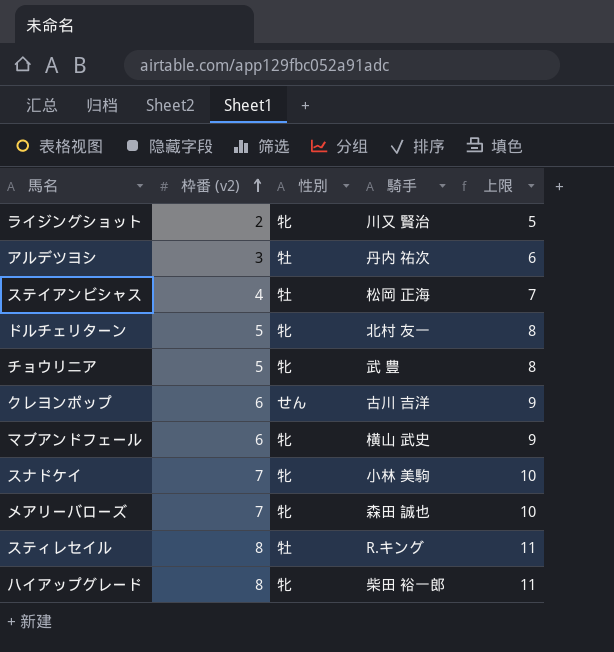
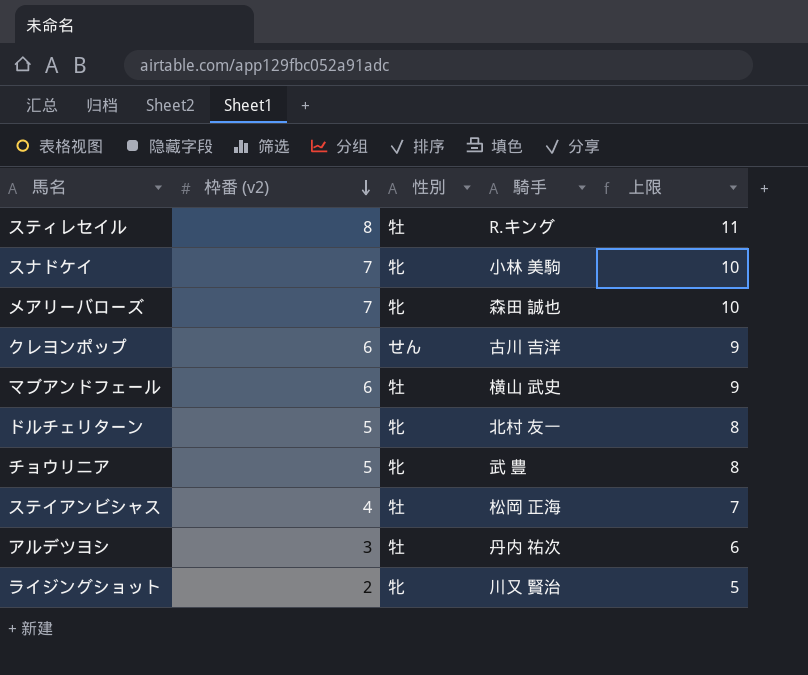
row order: 枠番 (v2) ascending -> 枠番 (v2) descending
row ハイアップグレード: 8 | 牝 | 柴田 裕一郎 | 11 -> none
マブアンドフェール | 性別: 牝 -> 牡

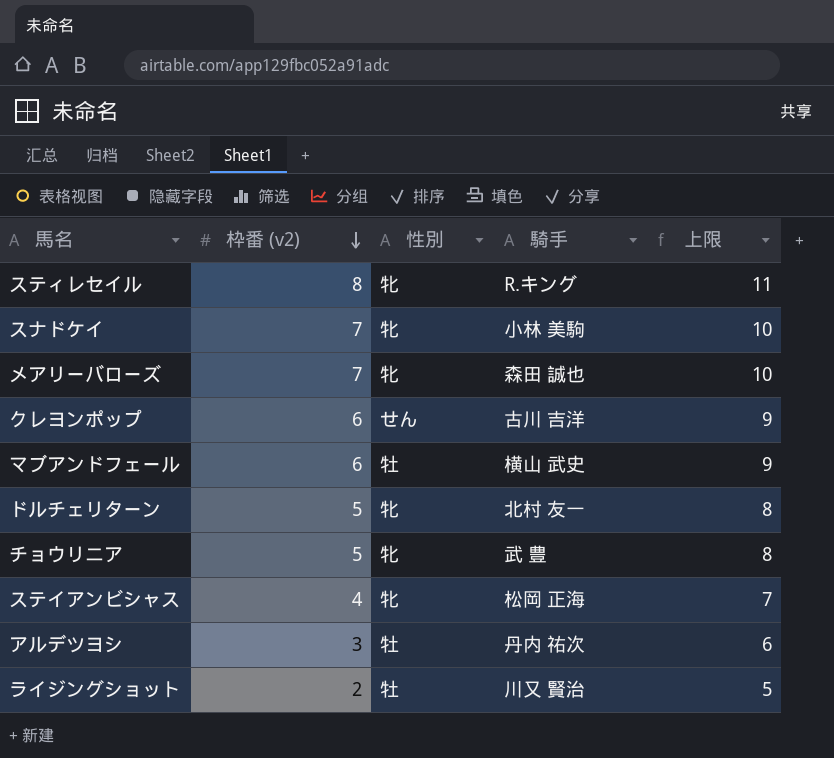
スティレセイル | 性別: 牡 -> 牝
ステイアンビシャス | 性別: 牡 -> 牝
ライジングショット | 性別: 牝 -> 牡

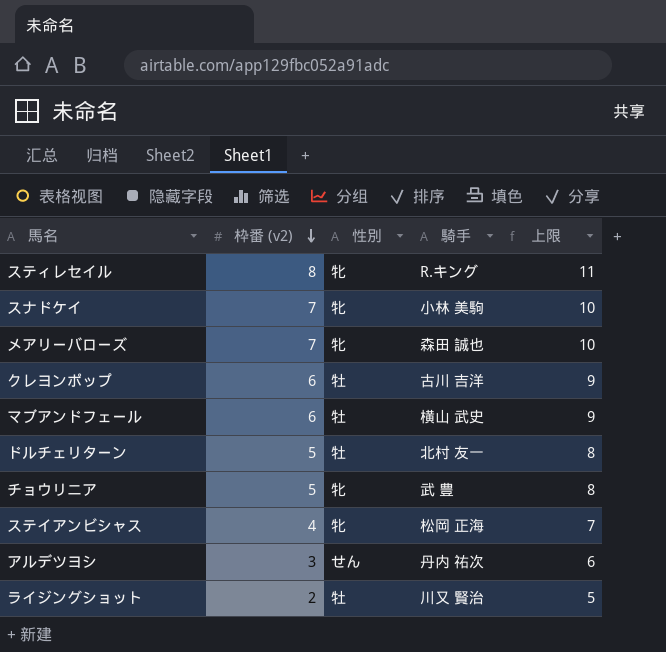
クレヨンポップ | 性別: せん -> 牡
ドルチェリターン | 性別: 牝 -> 牡
アルデツヨシ | 性別: 牡 -> せん

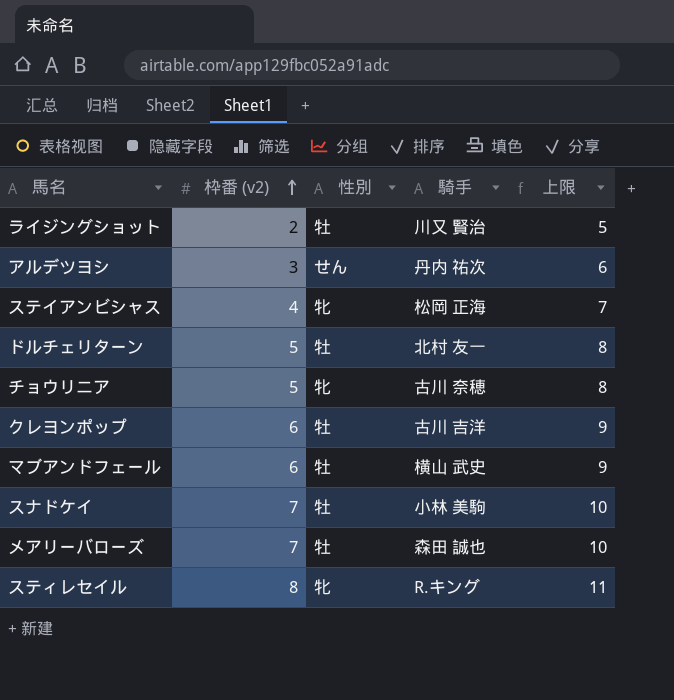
row order: 枠番 (v2) descending -> 枠番 (v2) ascending
チョウリニア | 騎手: 武 豊 -> 古川 奈穂
スナドケイ | 性別: 牝 -> 牡
メアリーバローズ | 性別: 牝 -> 牡

